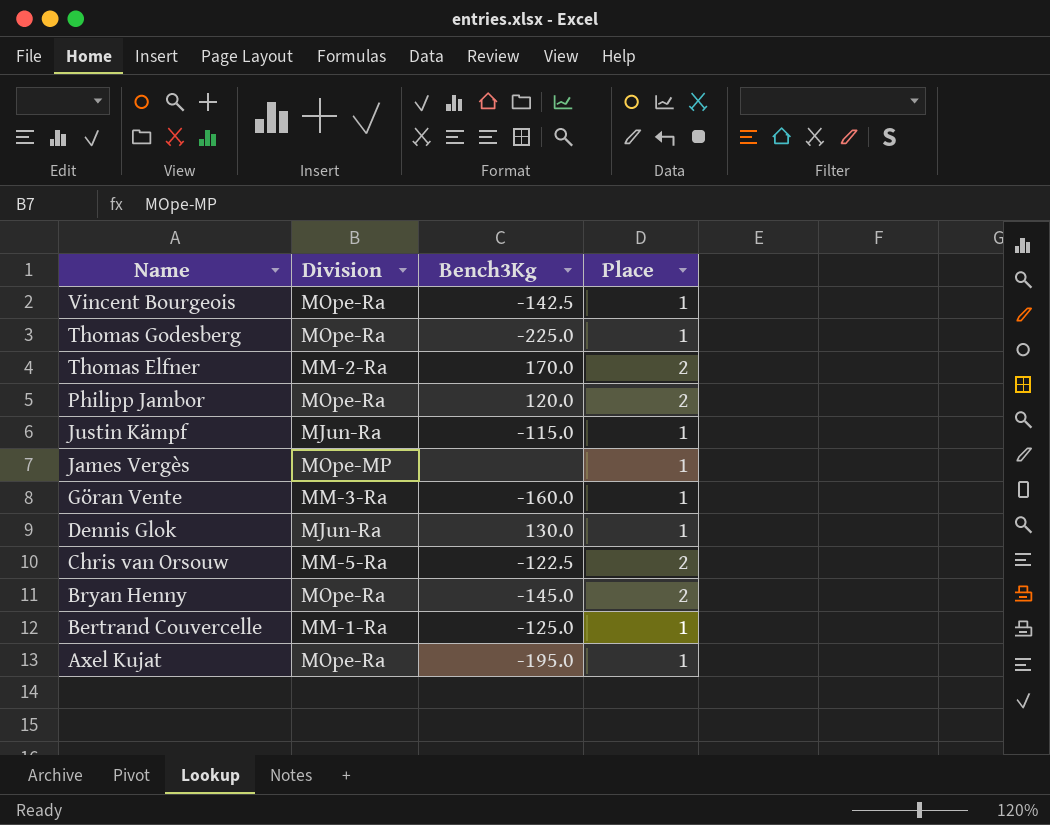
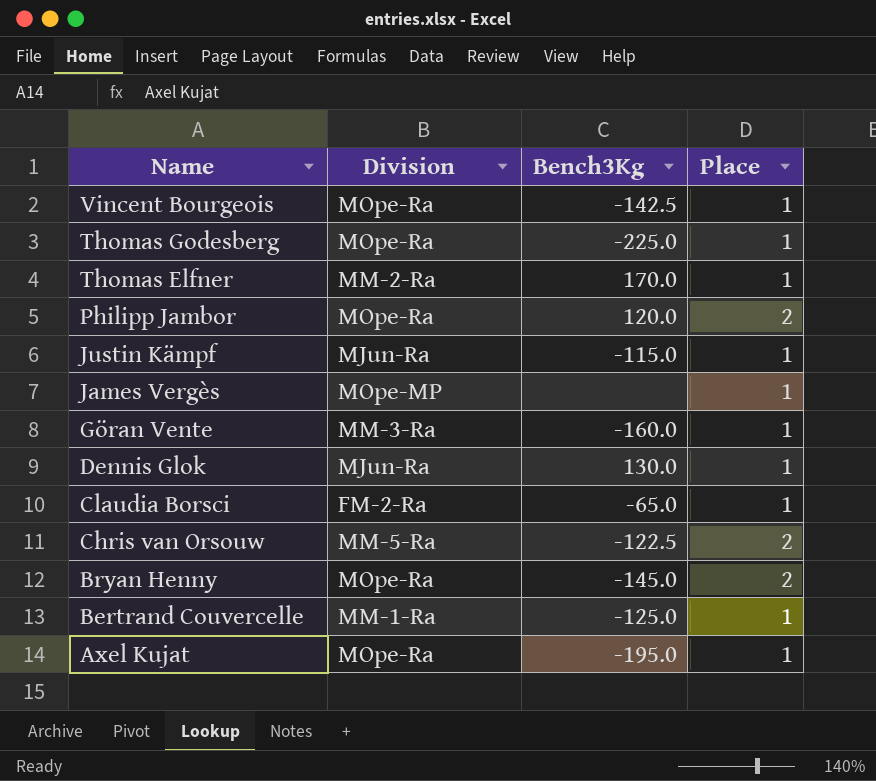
Thomas Elfner | Place: 2 -> 1
row Claudia Borsci: none -> FM-2-Ra | -65.0 | 1

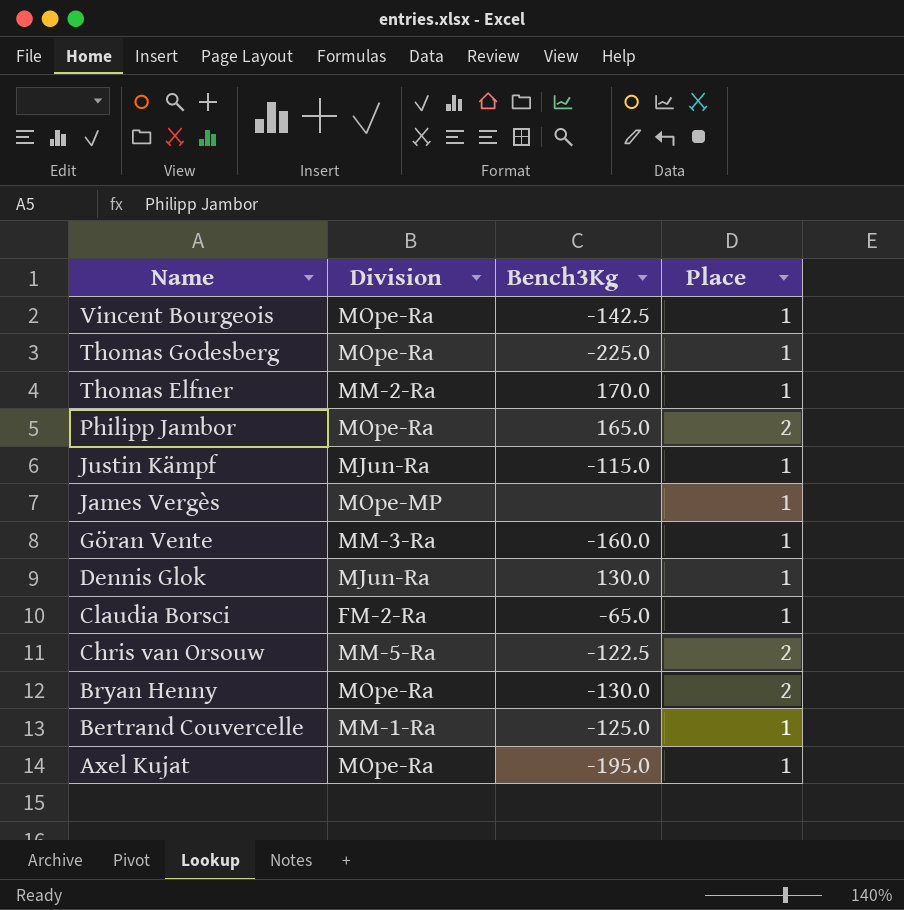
Philipp Jambor | Bench3Kg: 120.0 -> 165.0
Bryan Henny | Bench3Kg: -145.0 -> -130.0

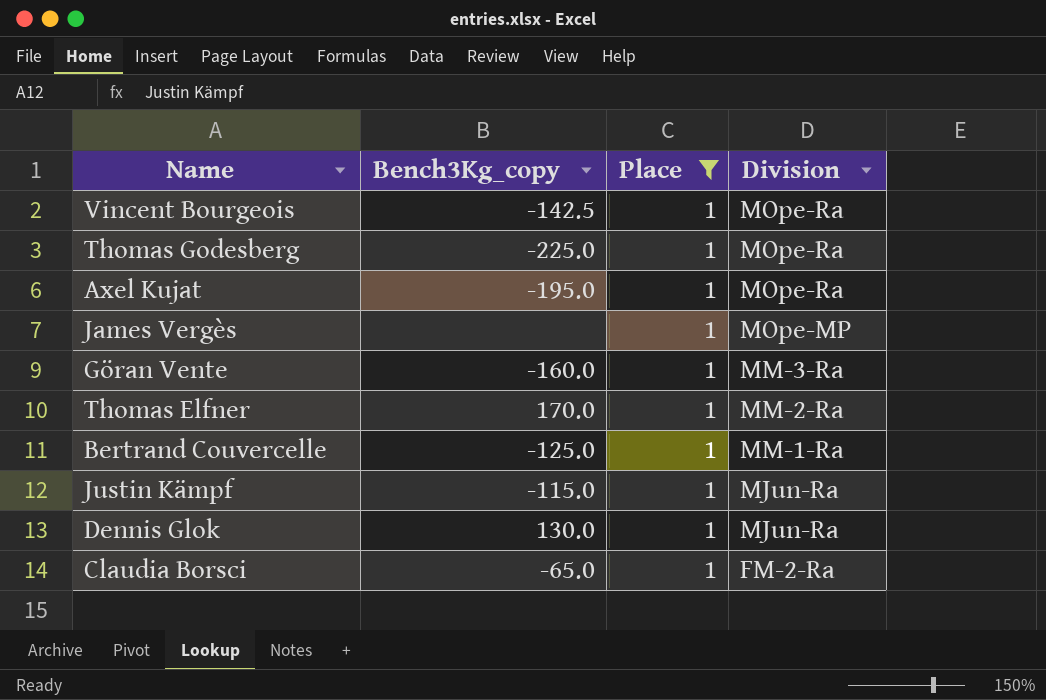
filter: none -> Place = 1
row order: Name descending -> Division descending
column name: Bench3Kg -> Bench3Kg_copy
column Division | position: 2 -> 4

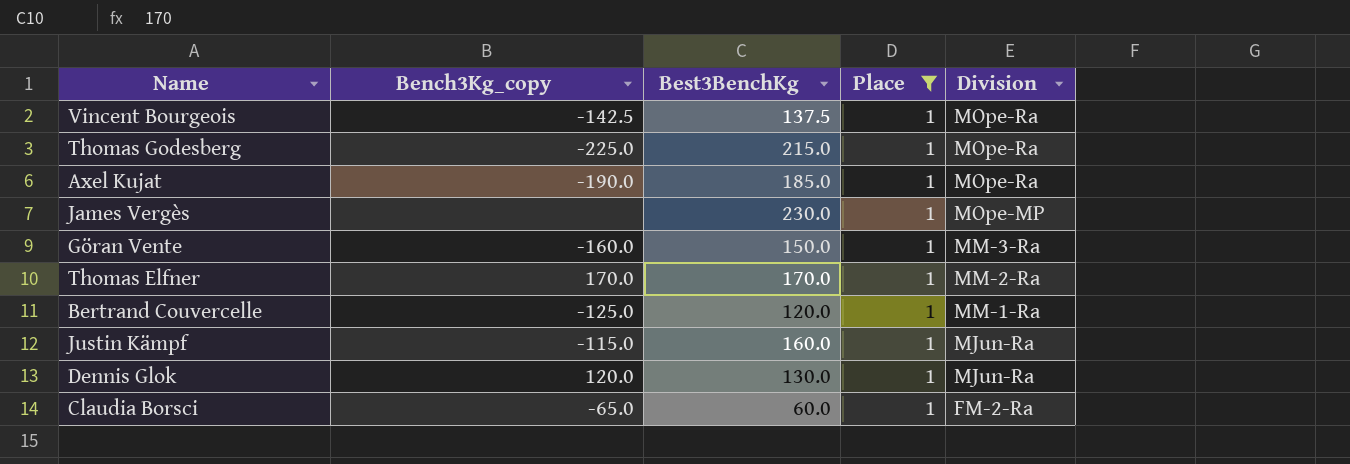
column Best3BenchKg | position: none -> 3
Axel Kujat | Bench3Kg_copy: -195.0 -> -190.0
Dennis Glok | Bench3Kg_copy: 130.0 -> 120.0

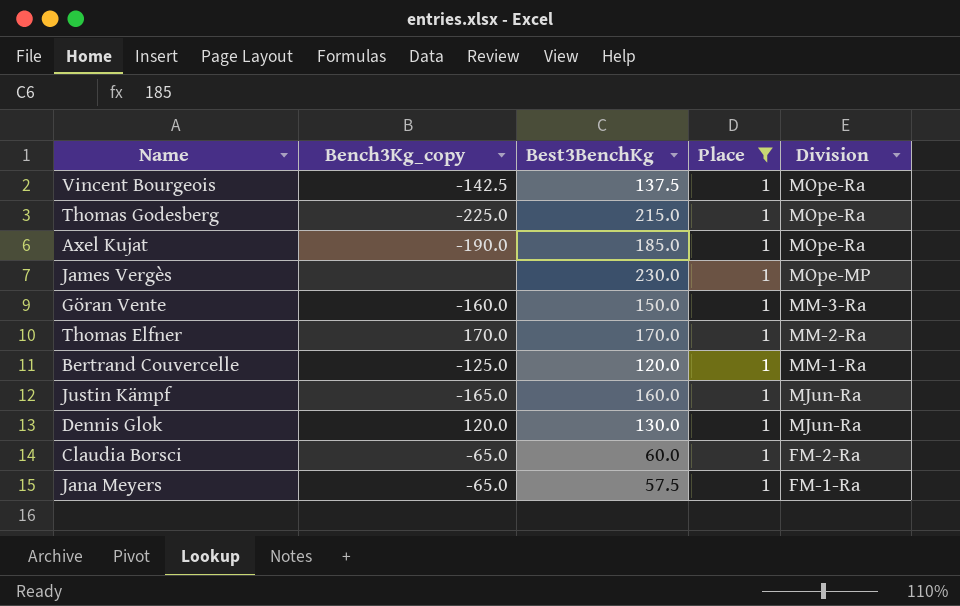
Justin Kämpf | Bench3Kg_copy: -115.0 -> -165.0
row Jana Meyers: none -> -65.0 | 57.5 | 1 | FM-1-Ra

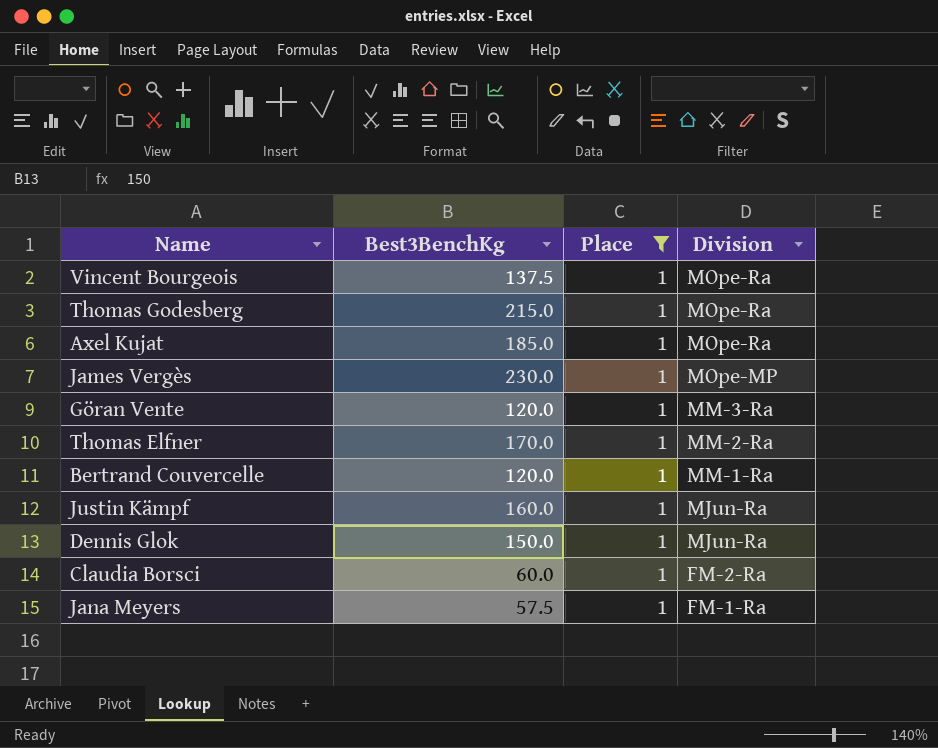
column Bench3Kg_copy | position: 2 -> none
Göran Vente | Best3BenchKg: 150.0 -> 120.0
Dennis Glok | Best3BenchKg: 130.0 -> 150.0

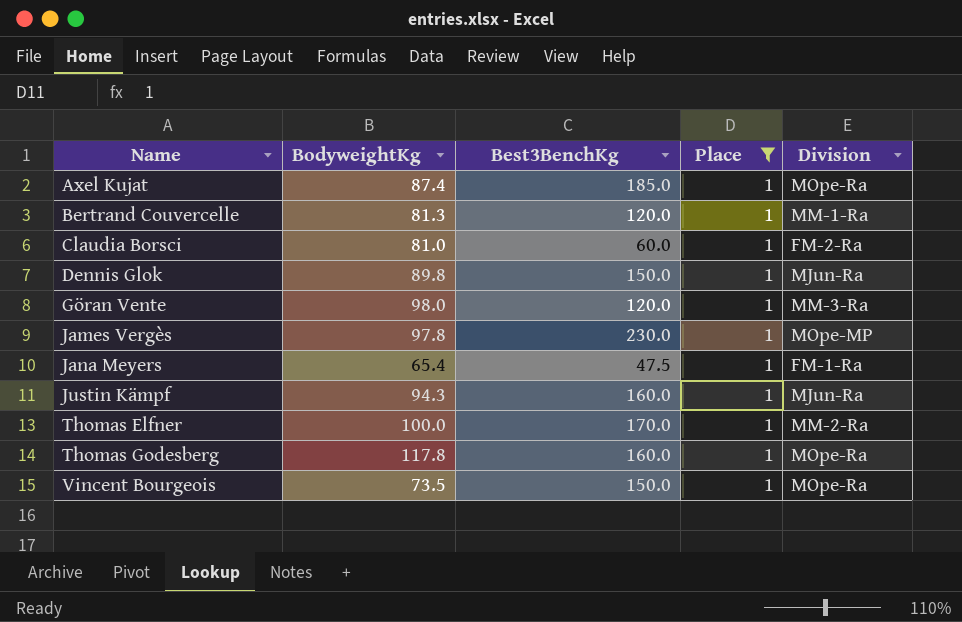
row order: Division descending -> Name ascending
column BodyweightKg | position: none -> 2
Jana Meyers | Best3BenchKg: 57.5 -> 47.5
Thomas Godesberg | Best3BenchKg: 215.0 -> 160.0
Vincent Bourgeois | Best3BenchKg: 137.5 -> 150.0

